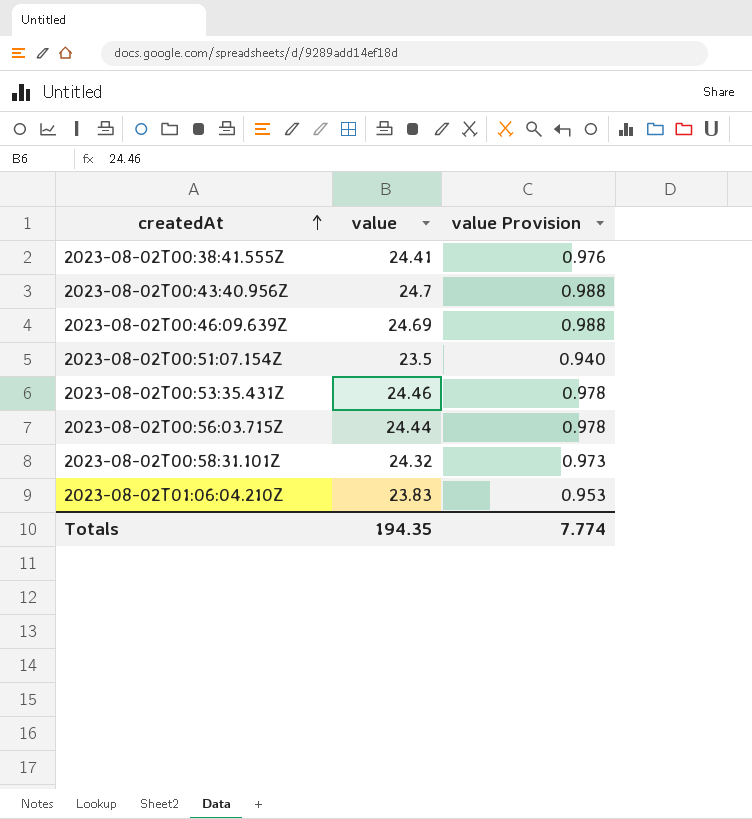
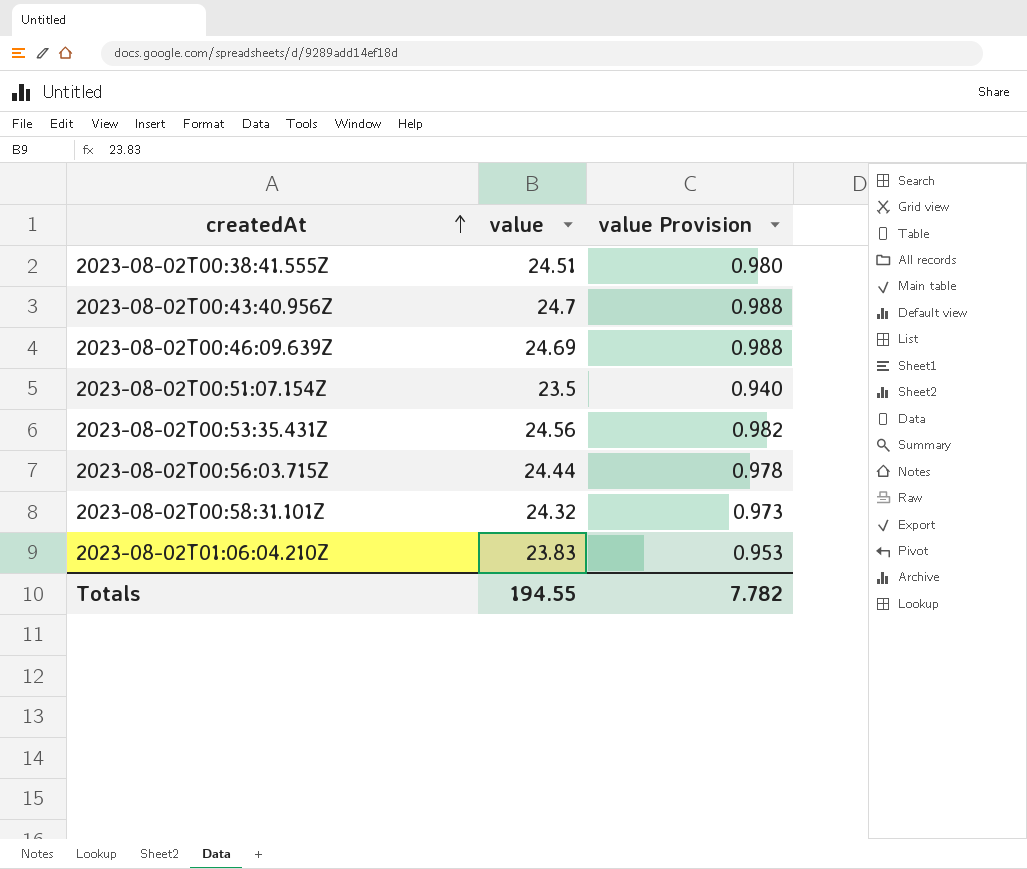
2023-08-02T00:38:41.555Z | value: 24.41 -> 24.51
2023-08-02T00:38:41.555Z | value Provision: 0.976 -> 0.980
2023-08-02T00:53:35.431Z | value: 24.46 -> 24.56
2023-08-02T00:53:35.431Z | value Provision: 0.978 -> 0.982
Totals | value: 194.35 -> 194.55
Totals | value Provision: 7.774 -> 7.782

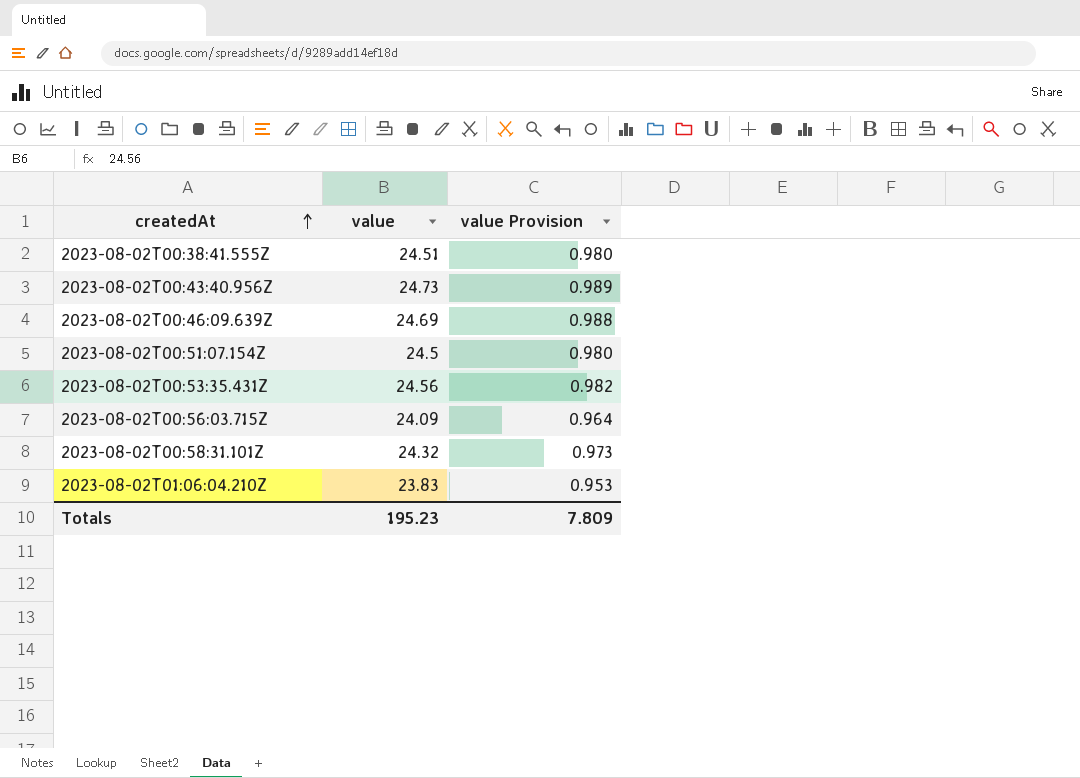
2023-08-02T00:43:40.956Z | value: 24.7 -> 24.73
2023-08-02T00:43:40.956Z | value Provision: 0.988 -> 0.989
2023-08-02T00:51:07.154Z | value: 23.5 -> 24.5
2023-08-02T00:51:07.154Z | value Provision: 0.940 -> 0.980
2023-08-02T00:56:03.715Z | value: 24.44 -> 24.09
2023-08-02T00:56:03.715Z | value Provision: 0.978 -> 0.964
Totals | value: 194.55 -> 195.23
Totals | value Provision: 7.782 -> 7.809

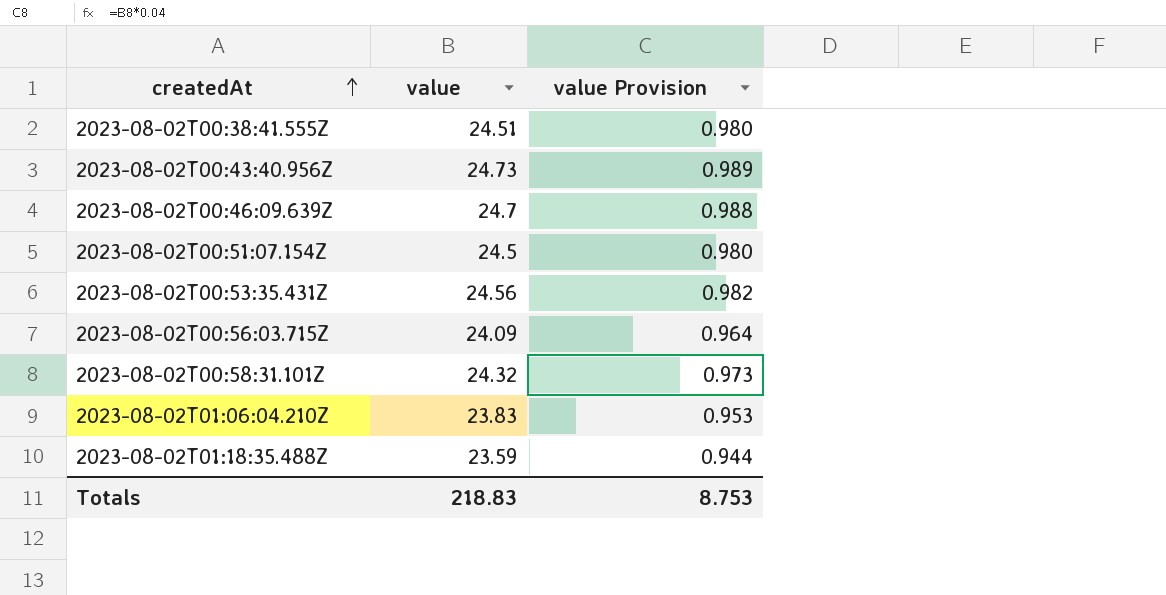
2023-08-02T00:46:09.639Z | value: 24.69 -> 24.7
row 2023-08-02T01:18:35.488Z: none -> 23.59 | 0.944
Totals | value: 195.23 -> 218.83
Totals | value Provision: 7.809 -> 8.753

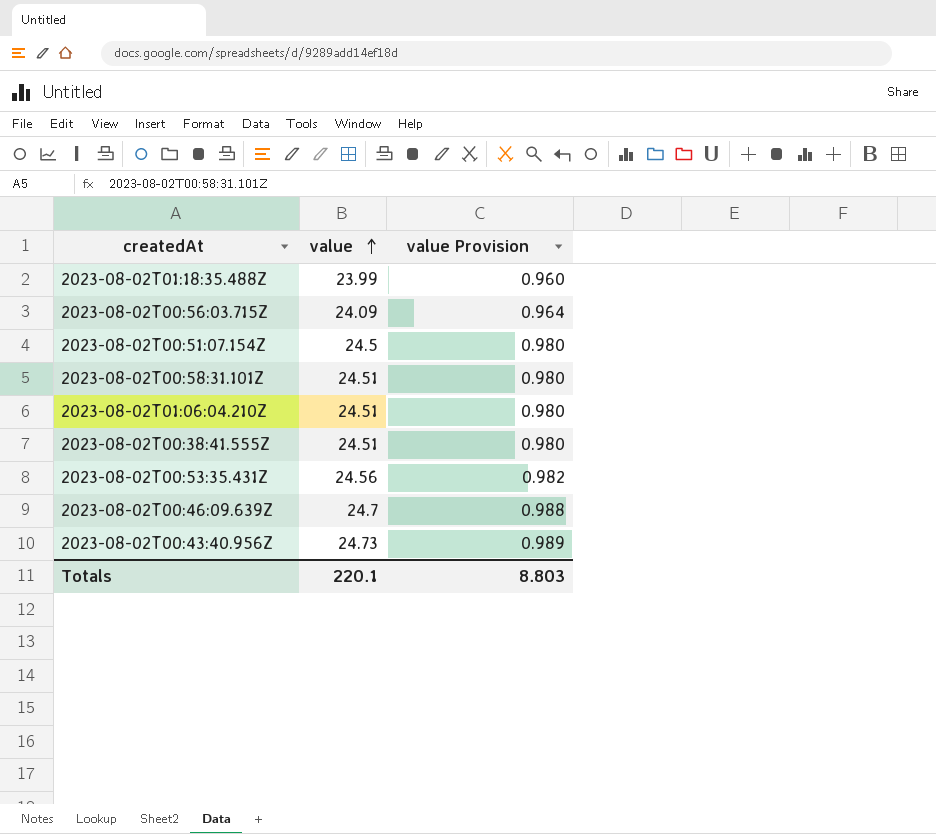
row order: createdAt ascending -> value ascending
2023-08-02T01:18:35.488Z | value: 23.59 -> 23.99
2023-08-02T01:18:35.488Z | value Provision: 0.944 -> 0.960
2023-08-02T00:58:31.101Z | value: 24.32 -> 24.51
2023-08-02T00:58:31.101Z | value Provision: 0.973 -> 0.980
2023-08-02T01:06:04.210Z | value: 23.83 -> 24.51
2023-08-02T01:06:04.210Z | value Provision: 0.953 -> 0.980
Totals | value: 218.83 -> 220.1
Totals | value Provision: 8.753 -> 8.803

